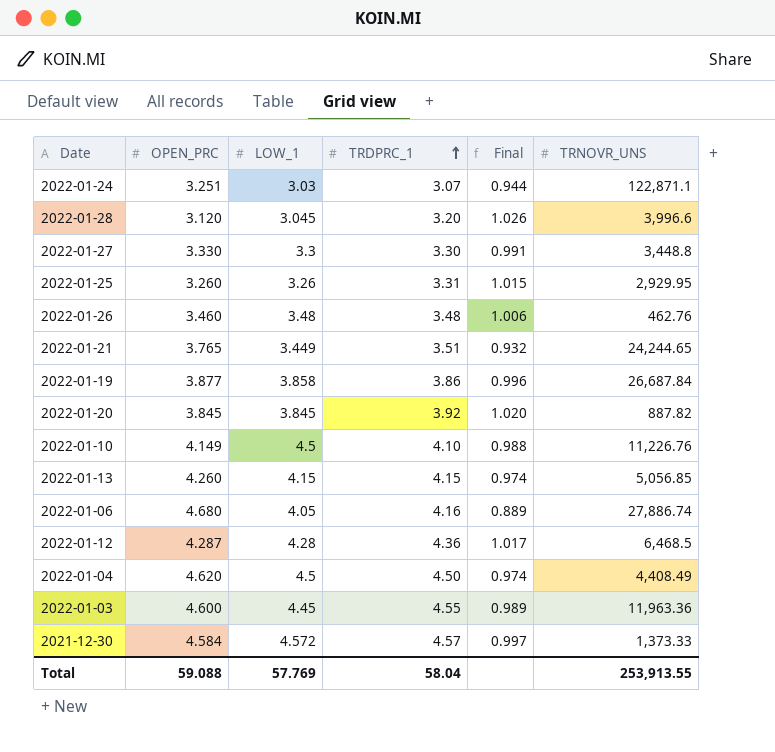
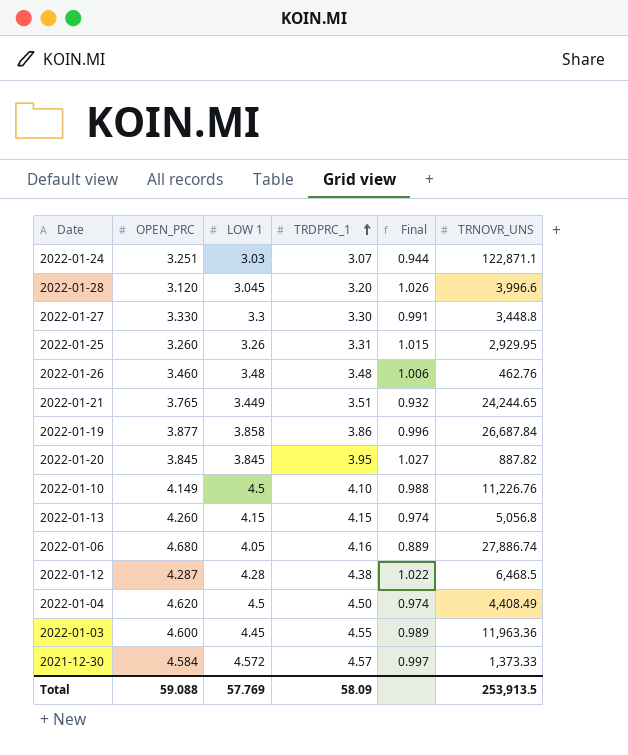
column name: LOW_1 -> LOW 1
2022-01-20 | TRDPRC_1: 3.92 -> 3.95
2022-01-20 | Final: 1.020 -> 1.027
2022-01-13 | TRNOVR_UNS: 5,056.85 -> 5,056.8
2022-01-12 | TRDPRC_1: 4.36 -> 4.38
2022-01-12 | Final: 1.017 -> 1.022
Total | TRDPRC_1: 58.04 -> 58.09
Total | TRNOVR_UNS: 253,913.55 -> 253,913.5

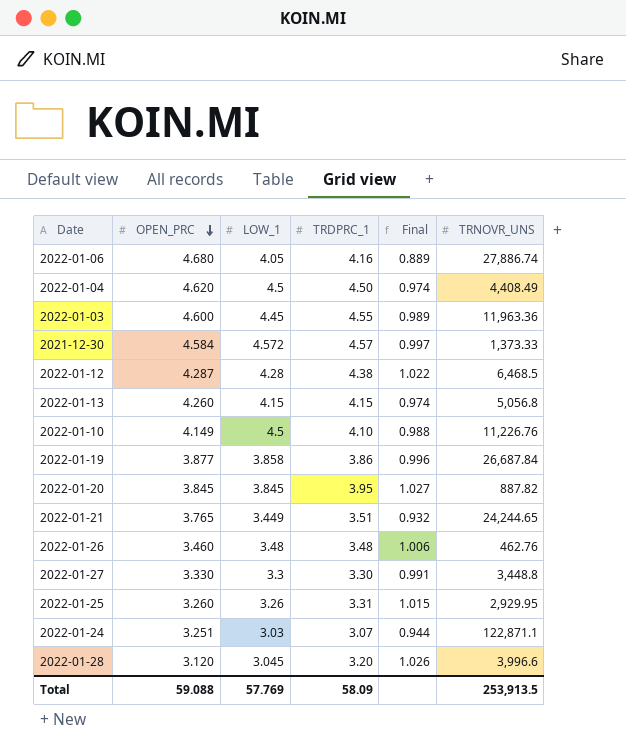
row order: TRDPRC_1 ascending -> OPEN_PRC descending
column name: LOW 1 -> LOW_1

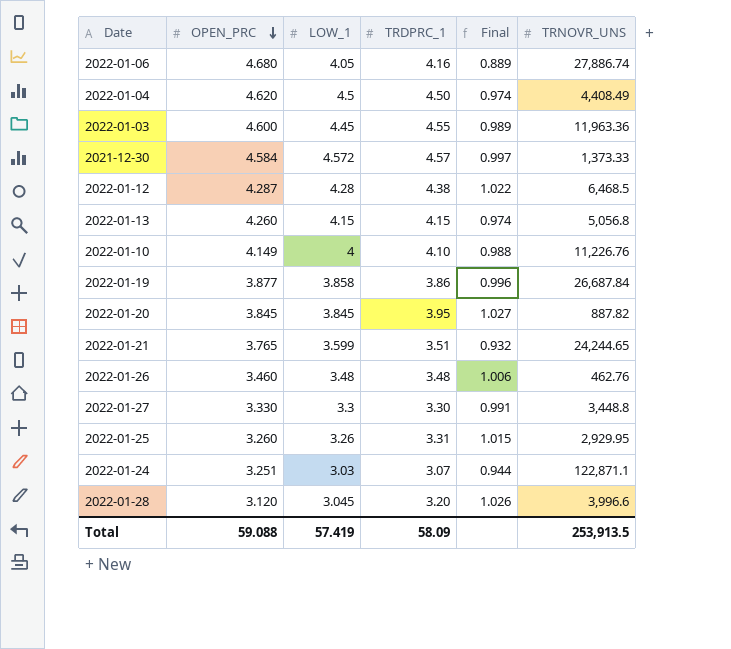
2022-01-10 | LOW_1: 4.5 -> 4
2022-01-21 | LOW_1: 3.449 -> 3.599
Total | LOW_1: 57.769 -> 57.419

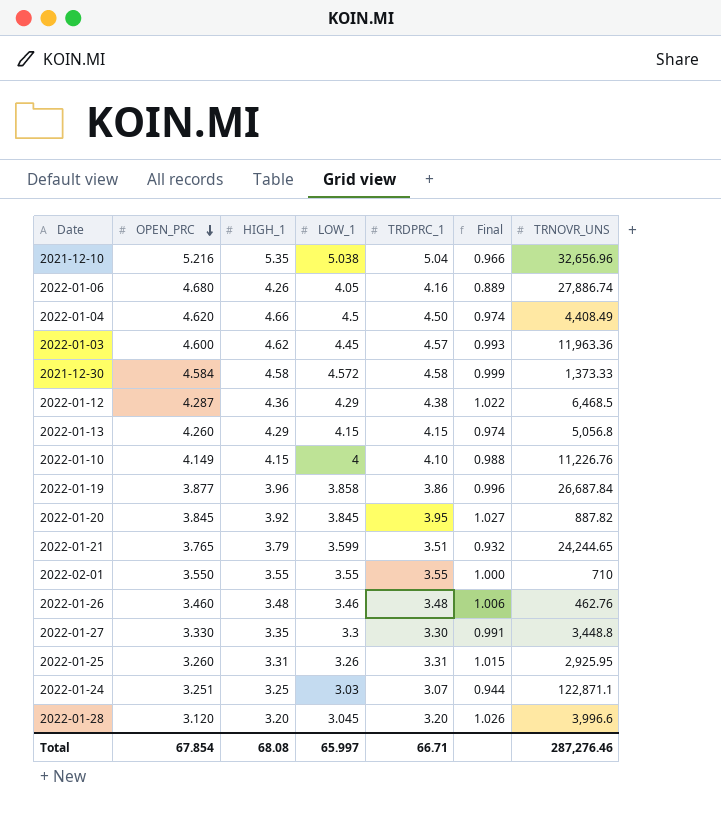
column HIGH_1 | position: none -> 3
row 2021-12-10: none -> 5.216 | 5.35 | 5.038 | 5.04 | 0.966 | 32,656.96
2022-01-03 | TRDPRC_1: 4.55 -> 4.57
2022-01-03 | Final: 0.989 -> 0.993
2021-12-30 | TRDPRC_1: 4.57 -> 4.58
2021-12-30 | Final: 0.997 -> 0.999
2022-01-12 | LOW_1: 4.28 -> 4.29
row 2022-02-01: none -> 3.550 | 3.55 | 3.55 | 3.55 | 1.000 | 710
2022-01-26 | LOW_1: 3.48 -> 3.46
2022-01-25 | TRNOVR_UNS: 2,929.95 -> 2,925.95
Total | OPEN_PRC: 59.088 -> 67.854
Total | LOW_1: 57.419 -> 65.997
Total | TRDPRC_1: 58.09 -> 66.71
Total | TRNOVR_UNS: 253,913.5 -> 287,276.46

